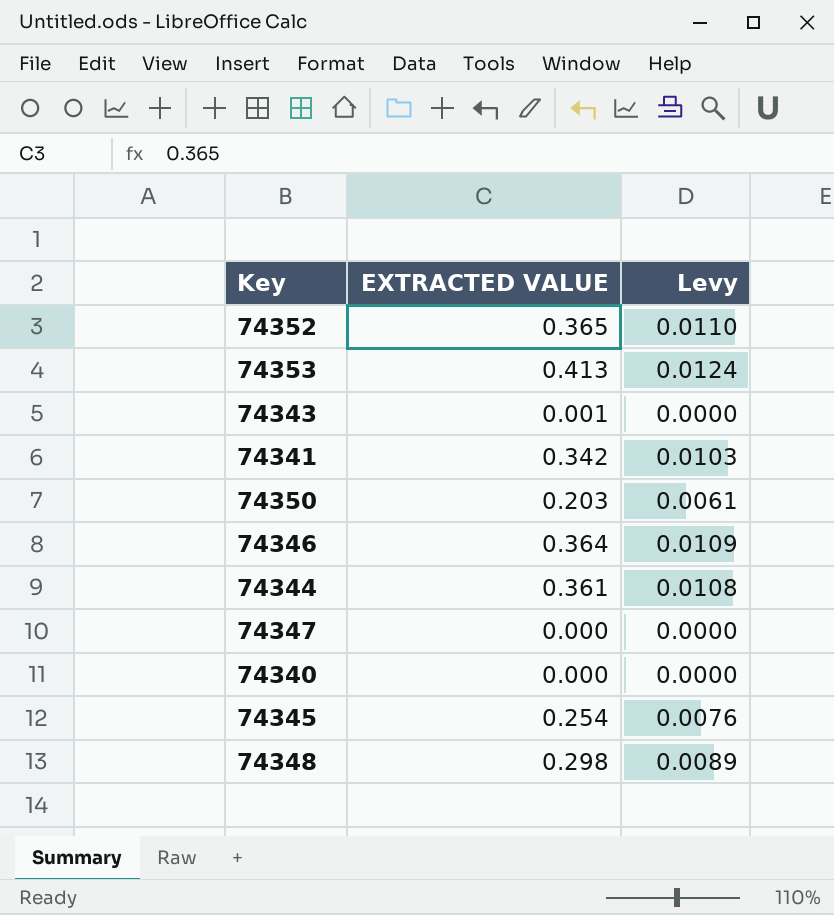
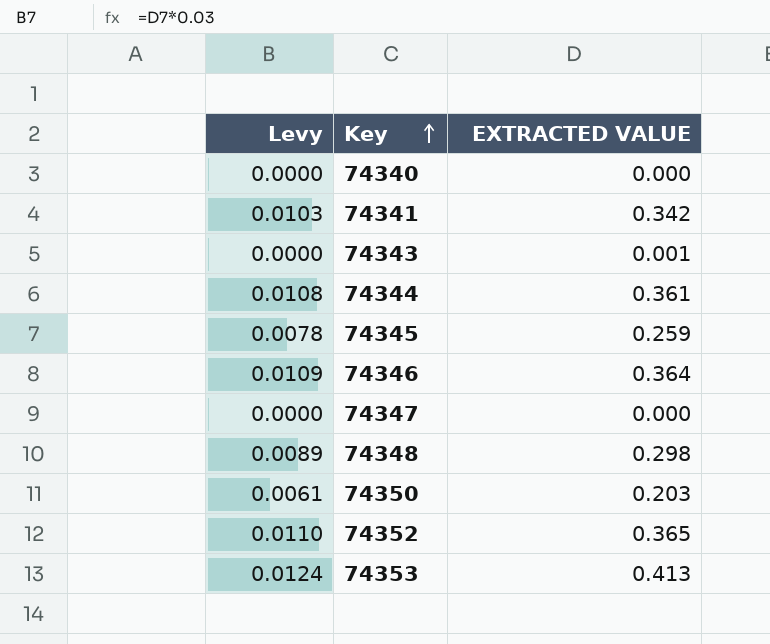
row order: none -> Key ascending
column Levy | position: 3 -> 1
74345 | Levy: 0.0076 -> 0.0078
74345 | EXTRACTED VALUE: 0.254 -> 0.259

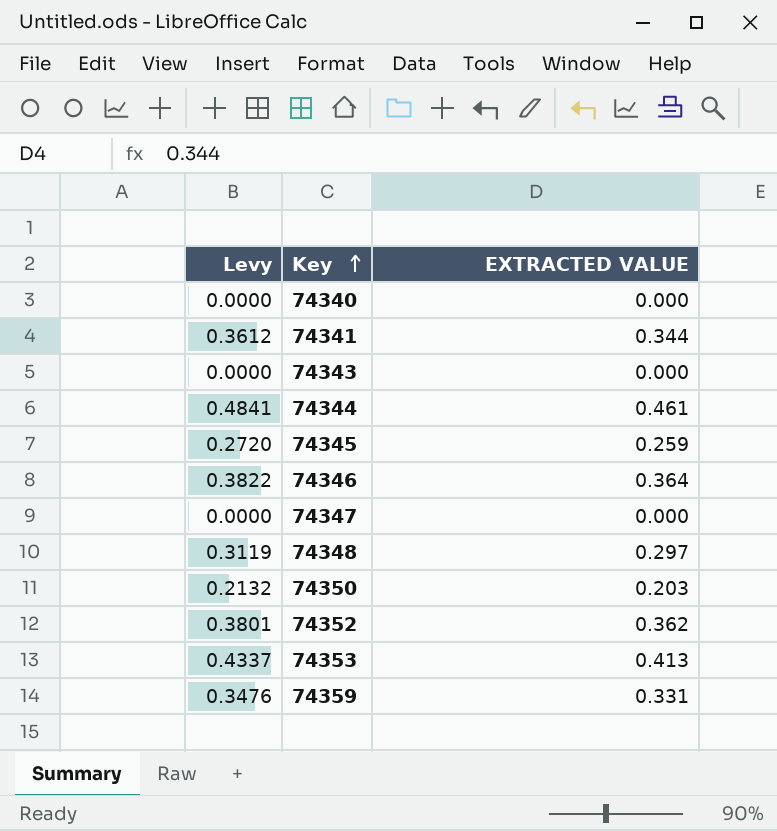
column Levy | formula: [EXTRACTED VALUE] * 0.03 -> [EXTRACTED VALUE] * 1.05
74341 | EXTRACTED VALUE: 0.342 -> 0.344
74343 | EXTRACTED VALUE: 0.001 -> 0.000
74344 | EXTRACTED VALUE: 0.361 -> 0.461
74348 | EXTRACTED VALUE: 0.298 -> 0.297
74352 | EXTRACTED VALUE: 0.365 -> 0.362
row 74359: none -> 0.3476 | 0.331

